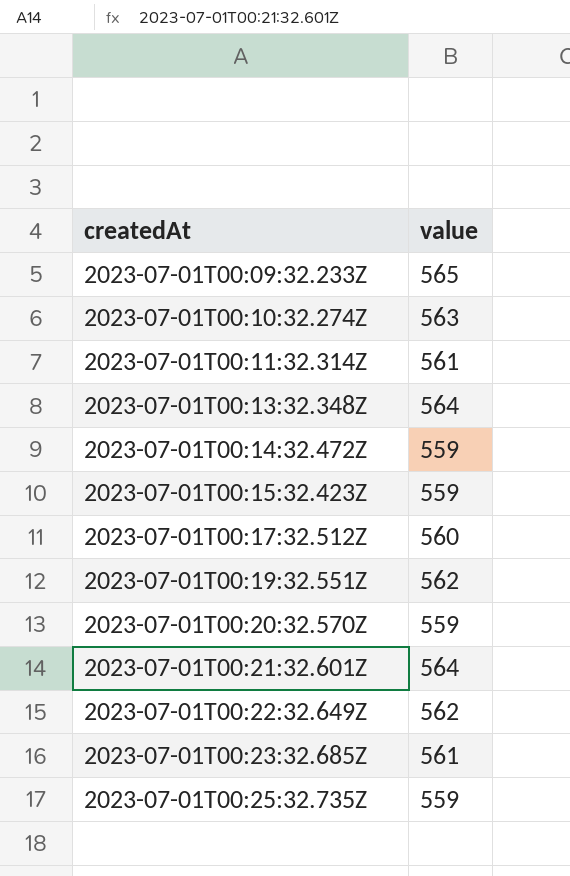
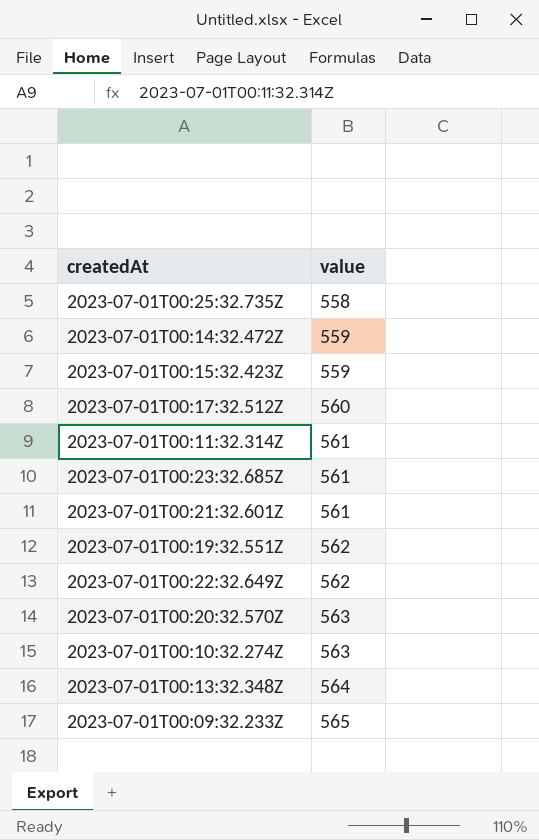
row order: createdAt ascending -> value ascending
2023-07-01T00:25:32.735Z | value: 559 -> 558
2023-07-01T00:21:32.601Z | value: 564 -> 561
2023-07-01T00:20:32.570Z | value: 559 -> 563

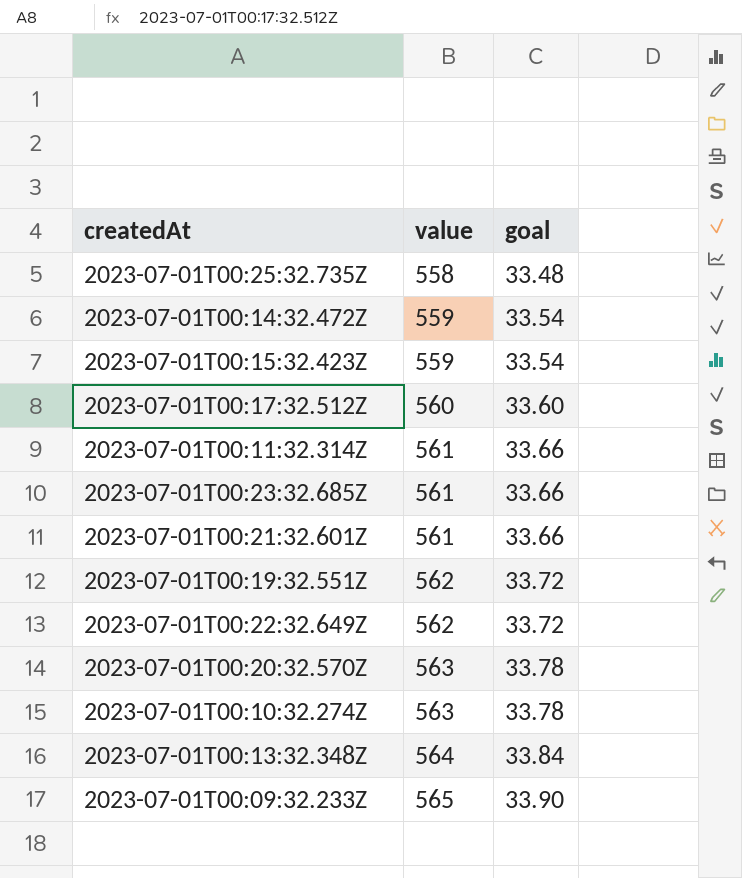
column goal | formula: none -> [value] * 0.06

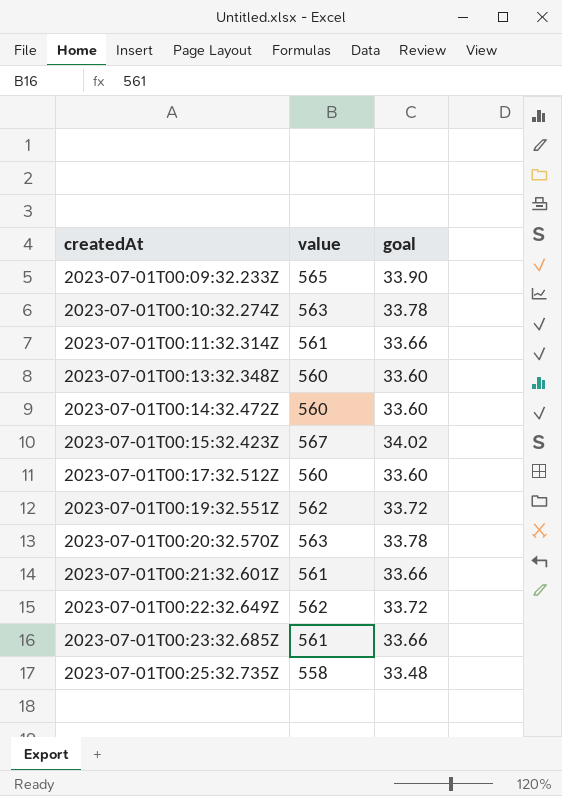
row order: value ascending -> createdAt ascending
2023-07-01T00:13:32.348Z | value: 564 -> 560
2023-07-01T00:13:32.348Z | goal: 33.84 -> 33.60
2023-07-01T00:14:32.472Z | value: 559 -> 560
2023-07-01T00:14:32.472Z | goal: 33.54 -> 33.60
2023-07-01T00:15:32.423Z | value: 559 -> 567
2023-07-01T00:15:32.423Z | goal: 33.54 -> 34.02

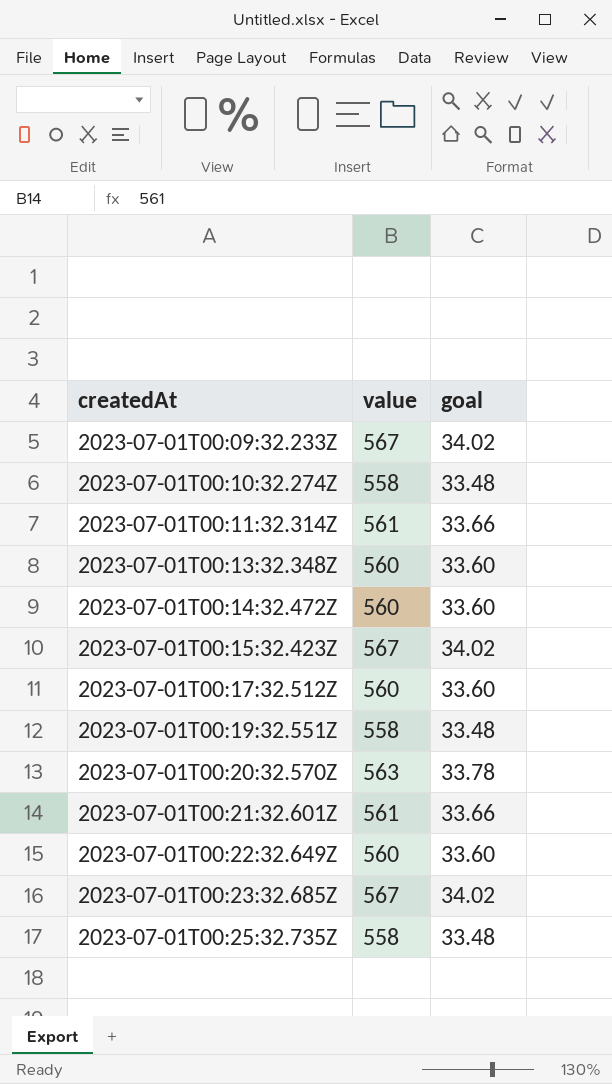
2023-07-01T00:09:32.233Z | value: 565 -> 567
2023-07-01T00:09:32.233Z | goal: 33.90 -> 34.02
2023-07-01T00:10:32.274Z | value: 563 -> 558
2023-07-01T00:10:32.274Z | goal: 33.78 -> 33.48
2023-07-01T00:19:32.551Z | value: 562 -> 558
2023-07-01T00:19:32.551Z | goal: 33.72 -> 33.48
2023-07-01T00:22:32.649Z | value: 562 -> 560
2023-07-01T00:22:32.649Z | goal: 33.72 -> 33.60
2023-07-01T00:23:32.685Z | value: 561 -> 567
2023-07-01T00:23:32.685Z | goal: 33.66 -> 34.02

